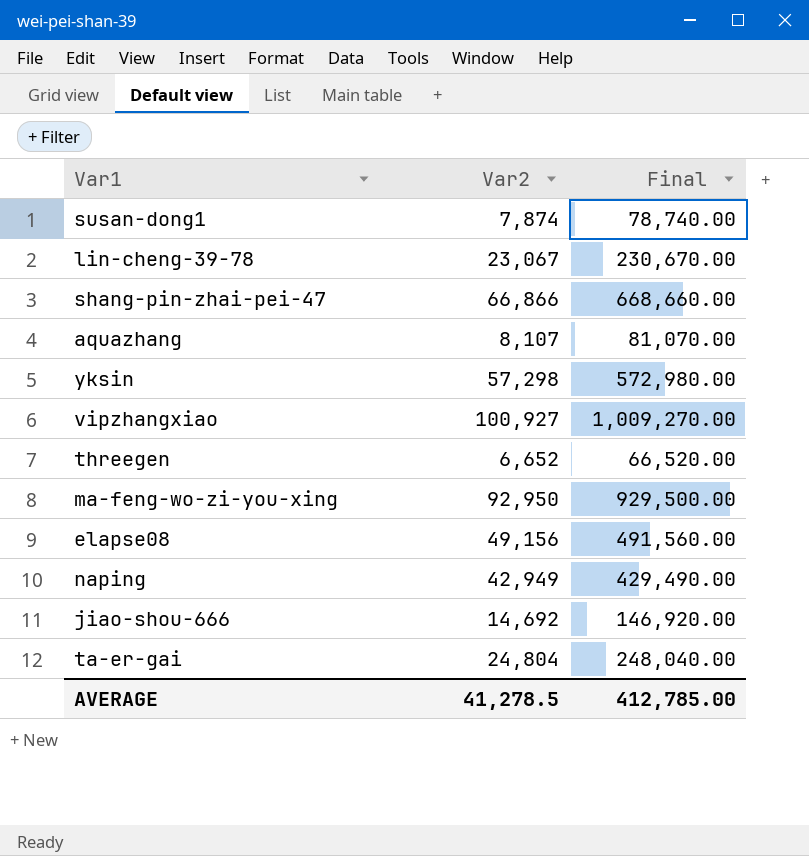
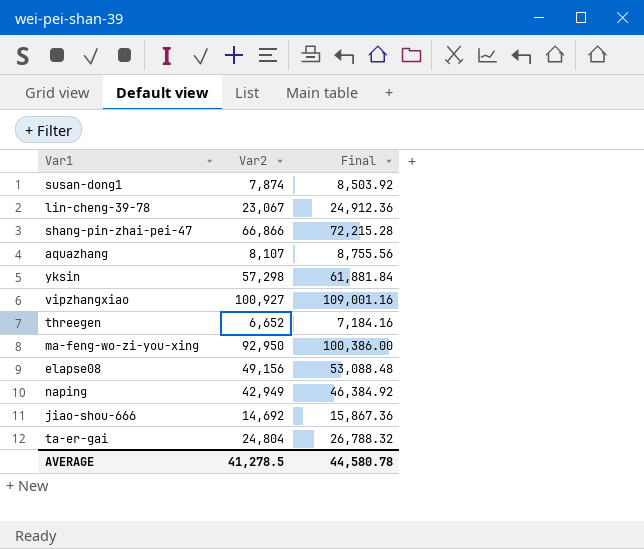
column Final | formula: [Var2] * 10 -> [Var2] * 1.08
AVERAGE | Final: 412,785.00 -> 44,580.78

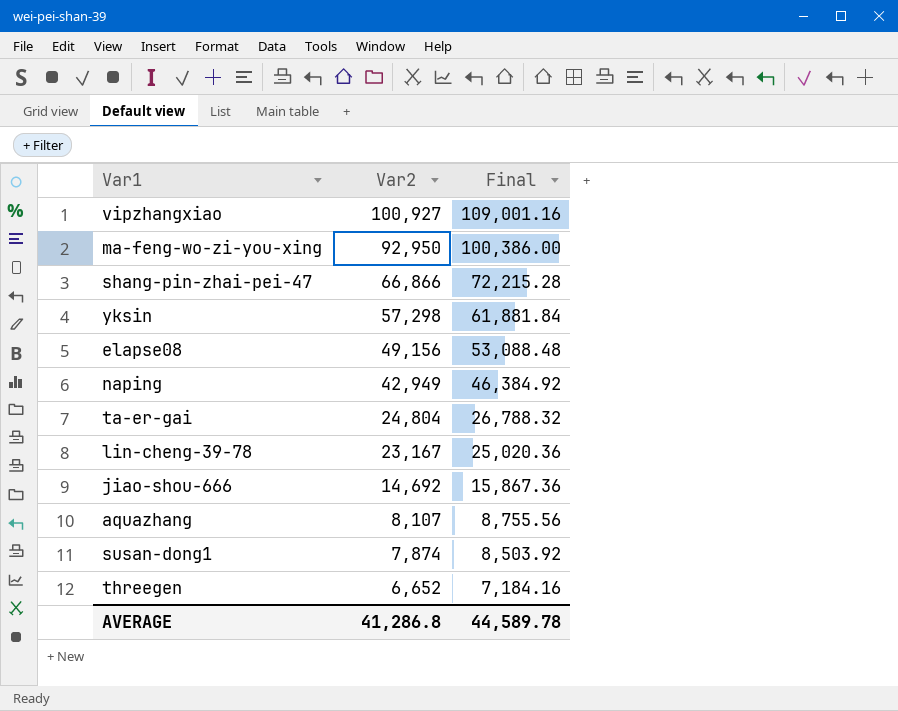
row order: none -> Var2 descending
lin-cheng-39-78 | Var2: 23,067 -> 23,167
lin-cheng-39-78 | Final: 24,912.36 -> 25,020.36
AVERAGE | Var2: 41,278.5 -> 41,286.8
AVERAGE | Final: 44,580.78 -> 44,589.78

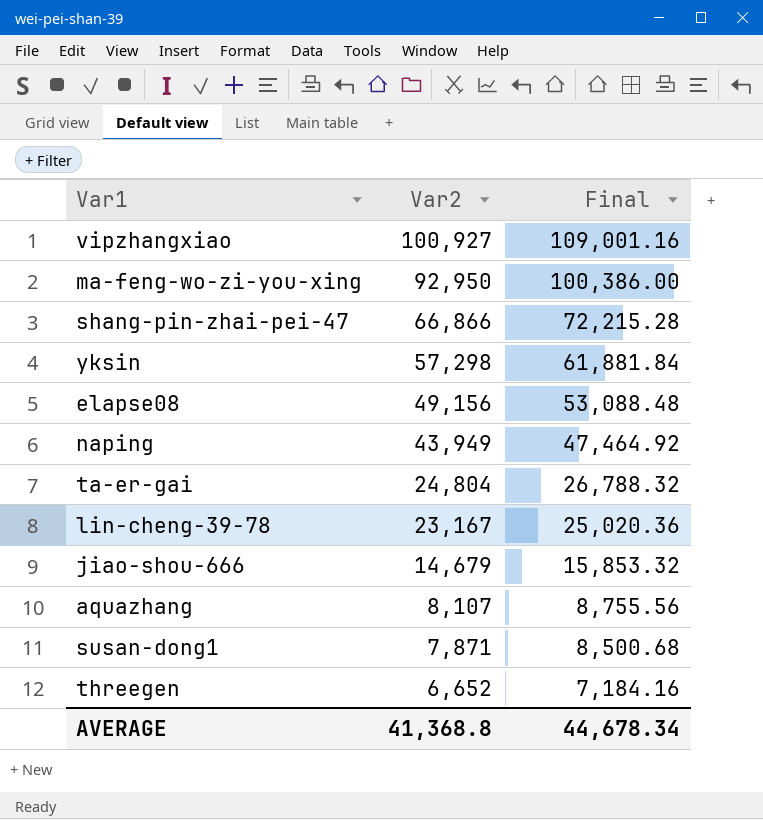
naping | Var2: 42,949 -> 43,949
naping | Final: 46,384.92 -> 47,464.92
jiao-shou-666 | Var2: 14,692 -> 14,679
jiao-shou-666 | Final: 15,867.36 -> 15,853.32
susan-dong1 | Var2: 7,874 -> 7,871
susan-dong1 | Final: 8,503.92 -> 8,500.68
AVERAGE | Var2: 41,286.8 -> 41,368.8
AVERAGE | Final: 44,589.78 -> 44,678.34

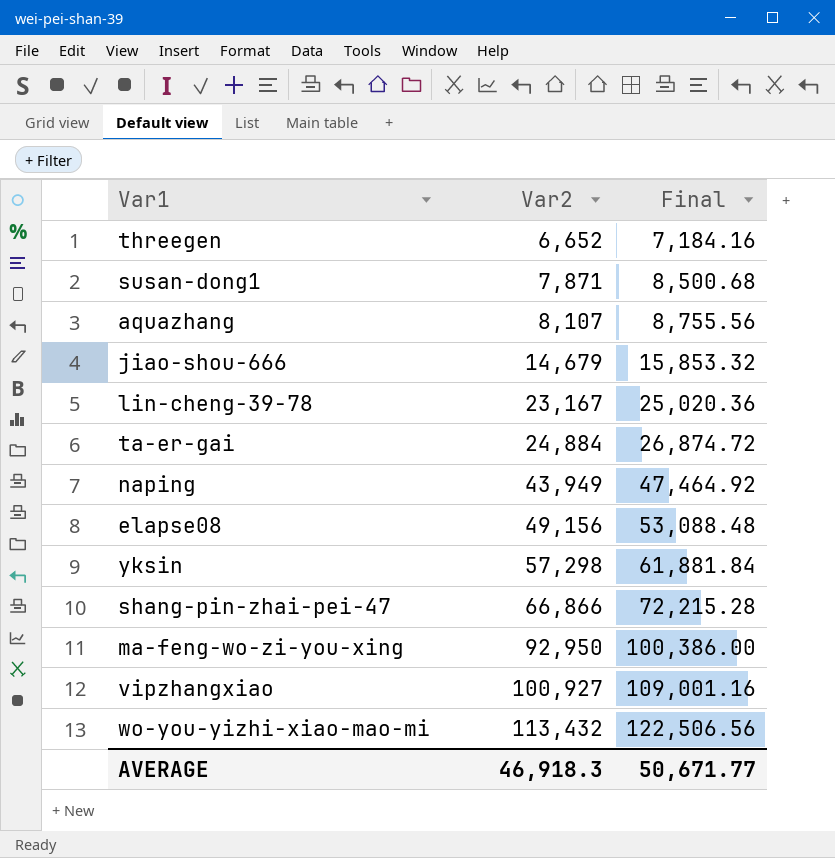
row order: Var2 descending -> Var2 ascending
ta-er-gai | Var2: 24,804 -> 24,884
ta-er-gai | Final: 26,788.32 -> 26,874.72
row wo-you-yizhi-xiao-mao-mi: none -> 113,432 | 122,506.56
AVERAGE | Var2: 41,368.8 -> 46,918.3
AVERAGE | Final: 44,678.34 -> 50,671.77

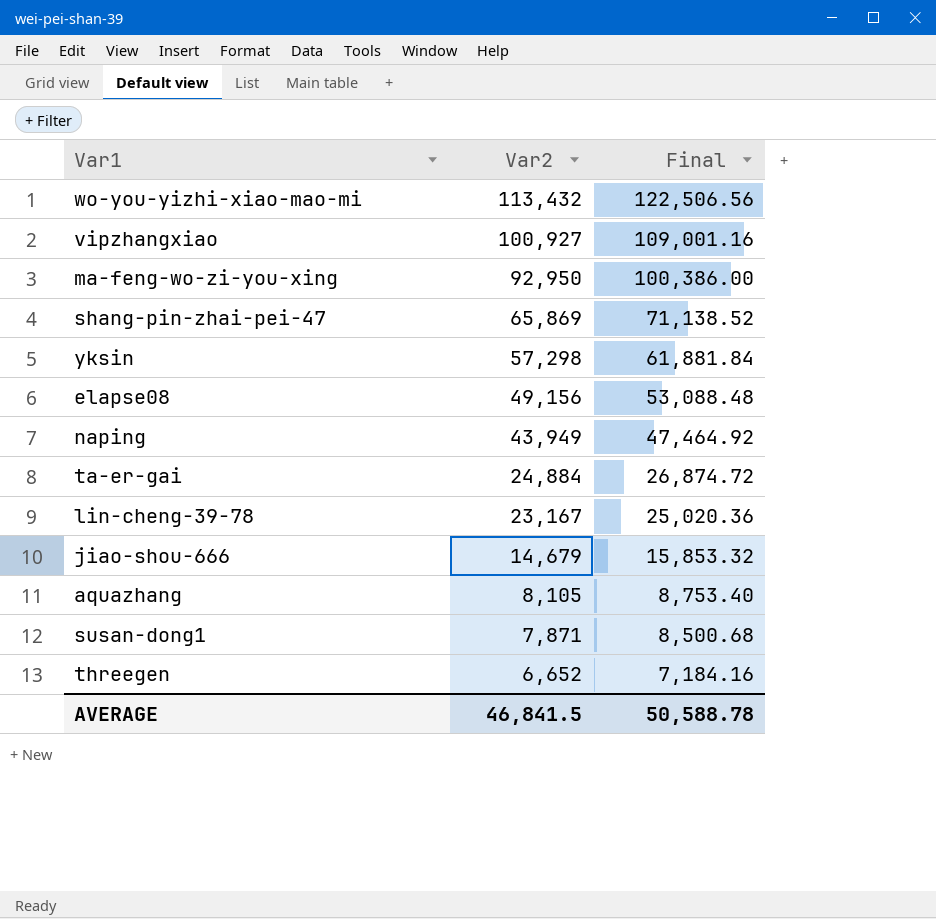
row order: Var2 ascending -> Var2 descending
shang-pin-zhai-pei-47 | Var2: 66,866 -> 65,869
shang-pin-zhai-pei-47 | Final: 72,215.28 -> 71,138.52
aquazhang | Var2: 8,107 -> 8,105
aquazhang | Final: 8,755.56 -> 8,753.40
AVERAGE | Var2: 46,918.3 -> 46,841.5
AVERAGE | Final: 50,671.77 -> 50,588.78

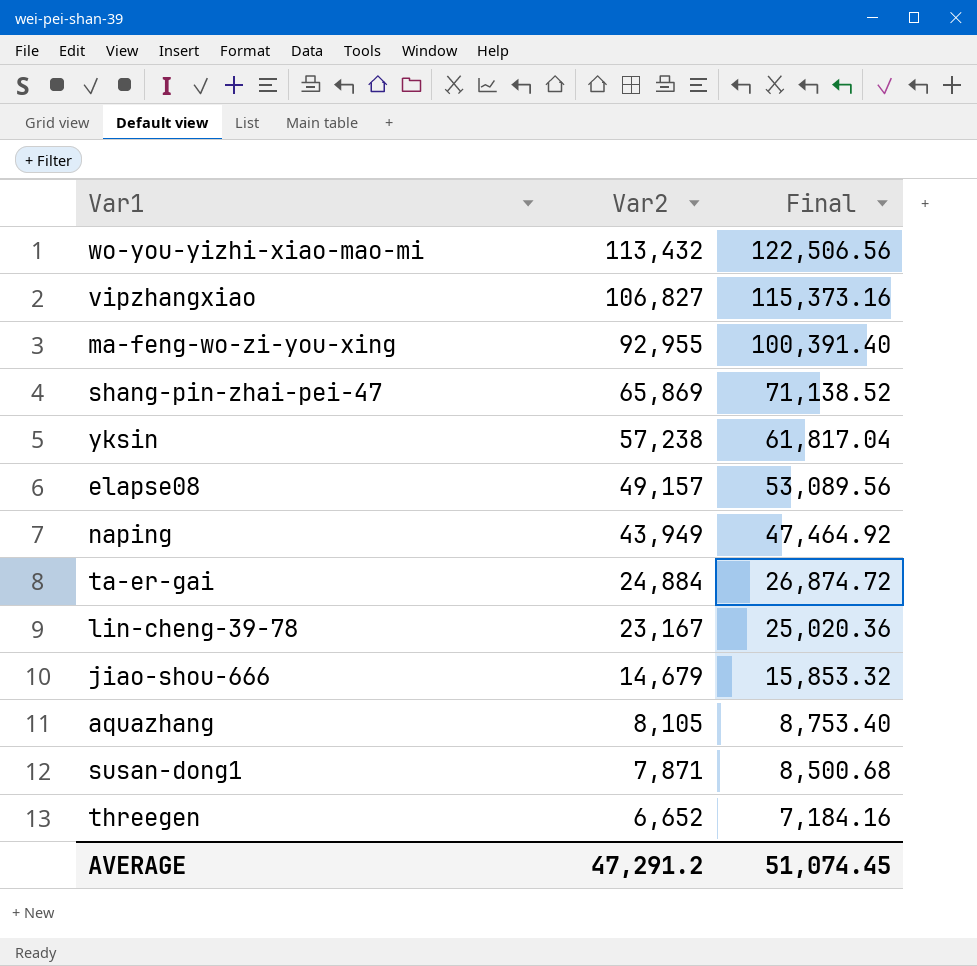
vipzhangxiao | Var2: 100,927 -> 106,827
vipzhangxiao | Final: 109,001.16 -> 115,373.16
ma-feng-wo-zi-you-xing | Var2: 92,950 -> 92,955
ma-feng-wo-zi-you-xing | Final: 100,386.00 -> 100,391.40
yksin | Var2: 57,298 -> 57,238
yksin | Final: 61,881.84 -> 61,817.04
elapse08 | Var2: 49,156 -> 49,157
elapse08 | Final: 53,088.48 -> 53,089.56
AVERAGE | Var2: 46,841.5 -> 47,291.2
AVERAGE | Final: 50,588.78 -> 51,074.45

